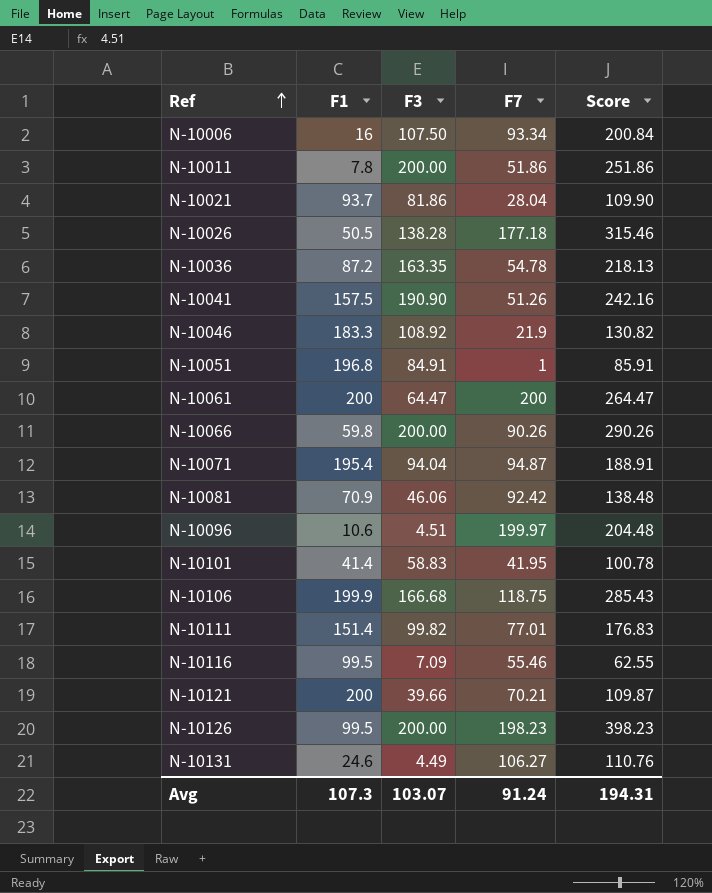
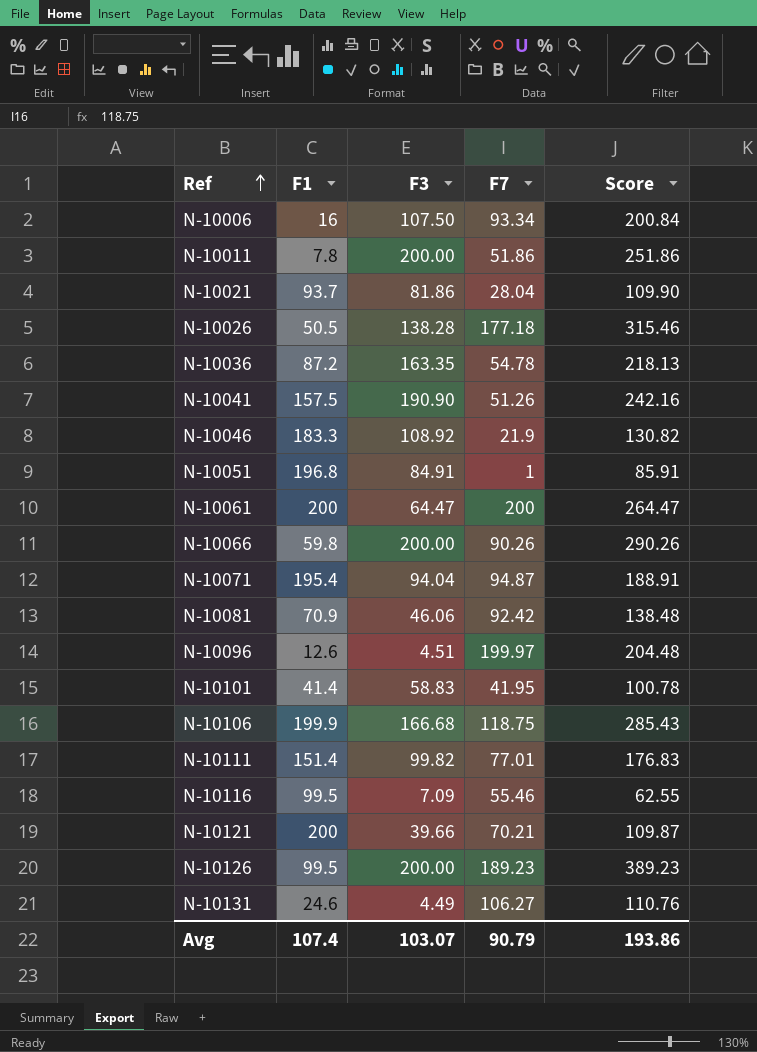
N-10096 | F1: 10.6 -> 12.6
N-10126 | F7: 198.23 -> 189.23
N-10126 | Score: 398.23 -> 389.23
Avg | F1: 107.3 -> 107.4
Avg | F7: 91.24 -> 90.79
Avg | Score: 194.31 -> 193.86

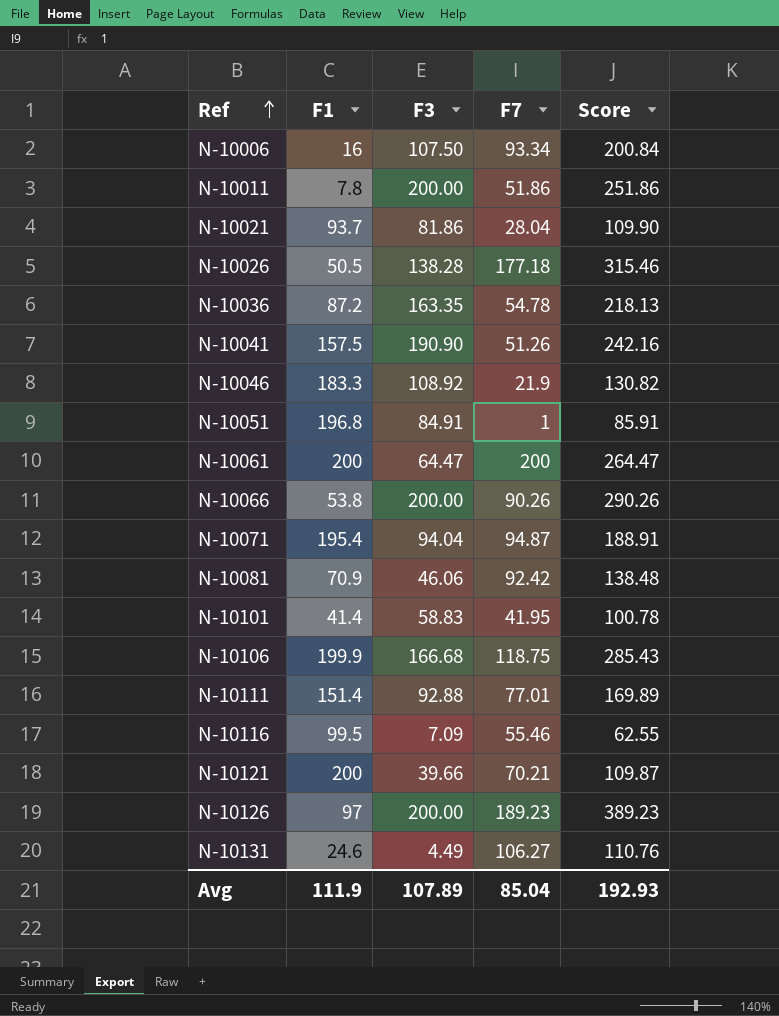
row N-10096: 12.6 | 4.51 | 199.97 | 204.48 -> none
N-10066 | F1: 59.8 -> 53.8
N-10111 | F3: 99.82 -> 92.88
N-10111 | Score: 176.83 -> 169.89
N-10126 | F1: 99.5 -> 97
Avg | F1: 107.4 -> 111.9
Avg | F3: 103.07 -> 107.89
Avg | F7: 90.79 -> 85.04
Avg | Score: 193.86 -> 192.93

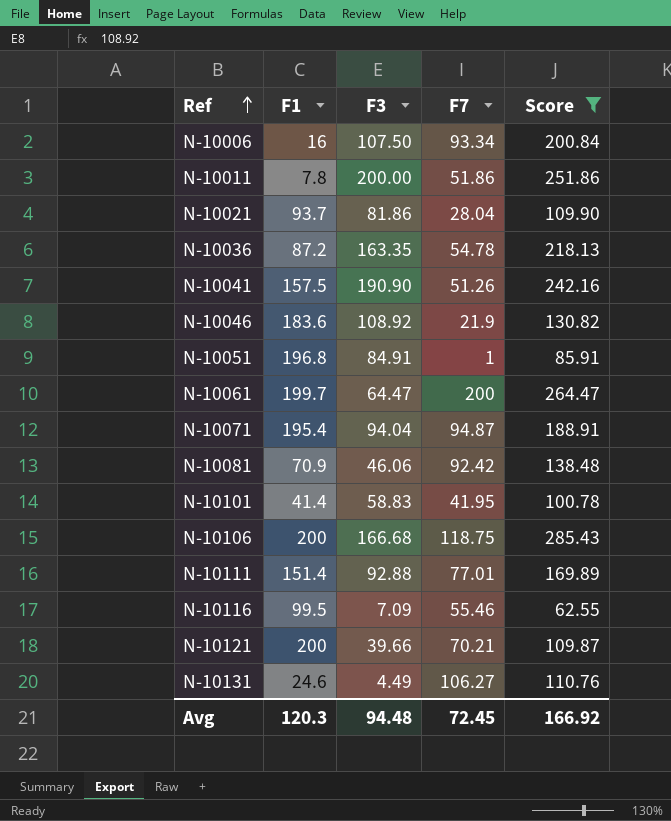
filter: none -> Score <= 285.43
N-10046 | F1: 183.3 -> 183.6
N-10061 | F1: 200 -> 199.7
N-10106 | F1: 199.9 -> 200
Avg | F1: 111.9 -> 120.3
Avg | F3: 107.89 -> 94.48
Avg | F7: 85.04 -> 72.45
Avg | Score: 192.93 -> 166.92

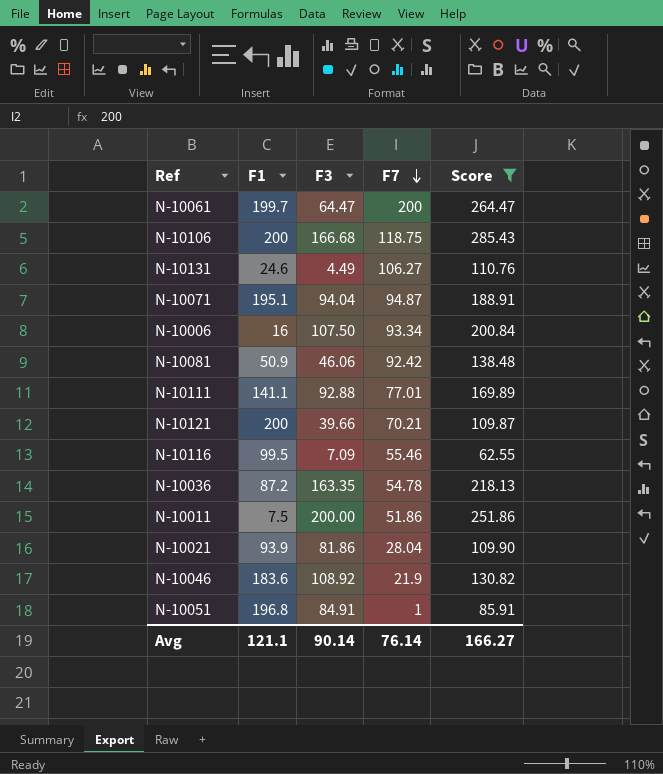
row order: Ref ascending -> F7 descending
row N-10041: 157.5 | 190.90 | 51.26 | 242.16 -> none
row N-10101: 41.4 | 58.83 | 41.95 | 100.78 -> none
N-10071 | F1: 195.4 -> 195.1
N-10081 | F1: 70.9 -> 50.9
N-10111 | F1: 151.4 -> 141.1
N-10011 | F1: 7.8 -> 7.5
N-10021 | F1: 93.7 -> 93.9
Avg | F1: 120.3 -> 121.1
Avg | F3: 94.48 -> 90.14
Avg | F7: 72.45 -> 76.14
Avg | Score: 166.92 -> 166.27

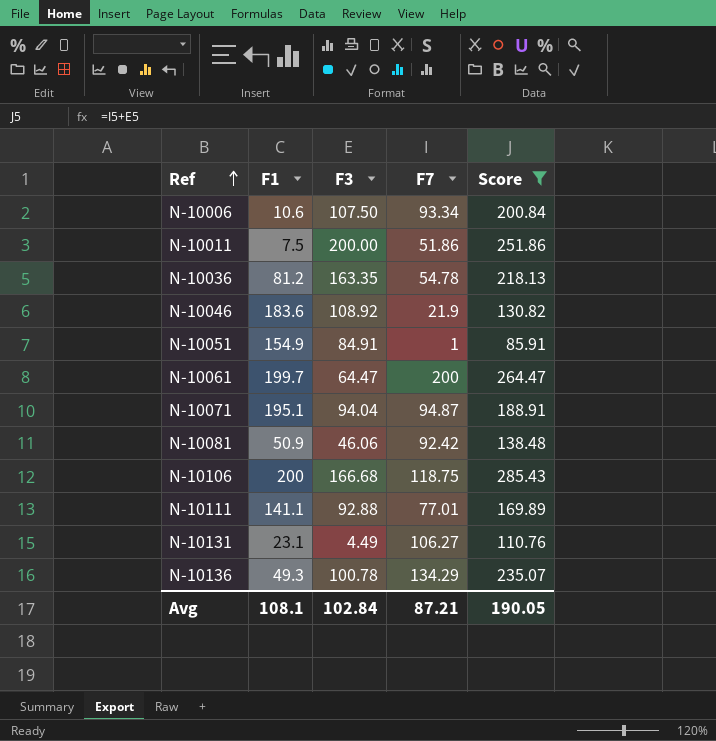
row order: F7 descending -> Ref ascending
row N-10121: 200 | 39.66 | 70.21 | 109.87 -> none
row N-10116: 99.5 | 7.09 | 55.46 | 62.55 -> none
row N-10021: 93.9 | 81.86 | 28.04 | 109.90 -> none
N-10006 | F1: 16 -> 10.6
N-10036 | F1: 87.2 -> 81.2
N-10051 | F1: 196.8 -> 154.9
N-10131 | F1: 24.6 -> 23.1
row N-10136: none -> 49.3 | 100.78 | 134.29 | 235.07
Avg | F1: 121.1 -> 108.1
Avg | F3: 90.14 -> 102.84
Avg | F7: 76.14 -> 87.21
Avg | Score: 166.27 -> 190.05

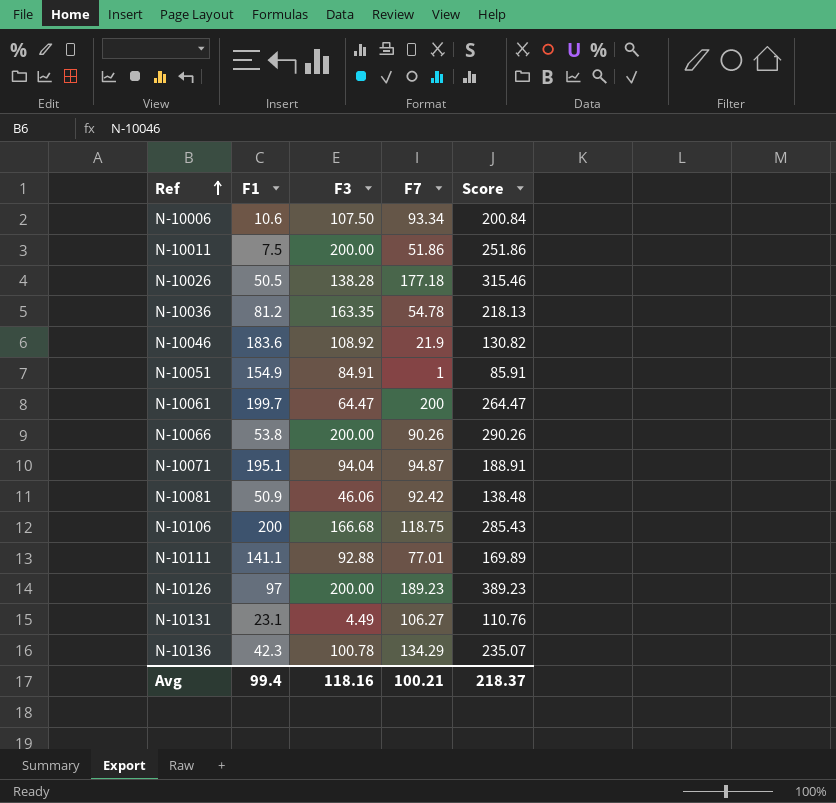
filter: Score <= 285.43 -> none
N-10136 | F1: 49.3 -> 42.3
Avg | F1: 108.1 -> 99.4
Avg | F3: 102.84 -> 118.16
Avg | F7: 87.21 -> 100.21
Avg | Score: 190.05 -> 218.37

